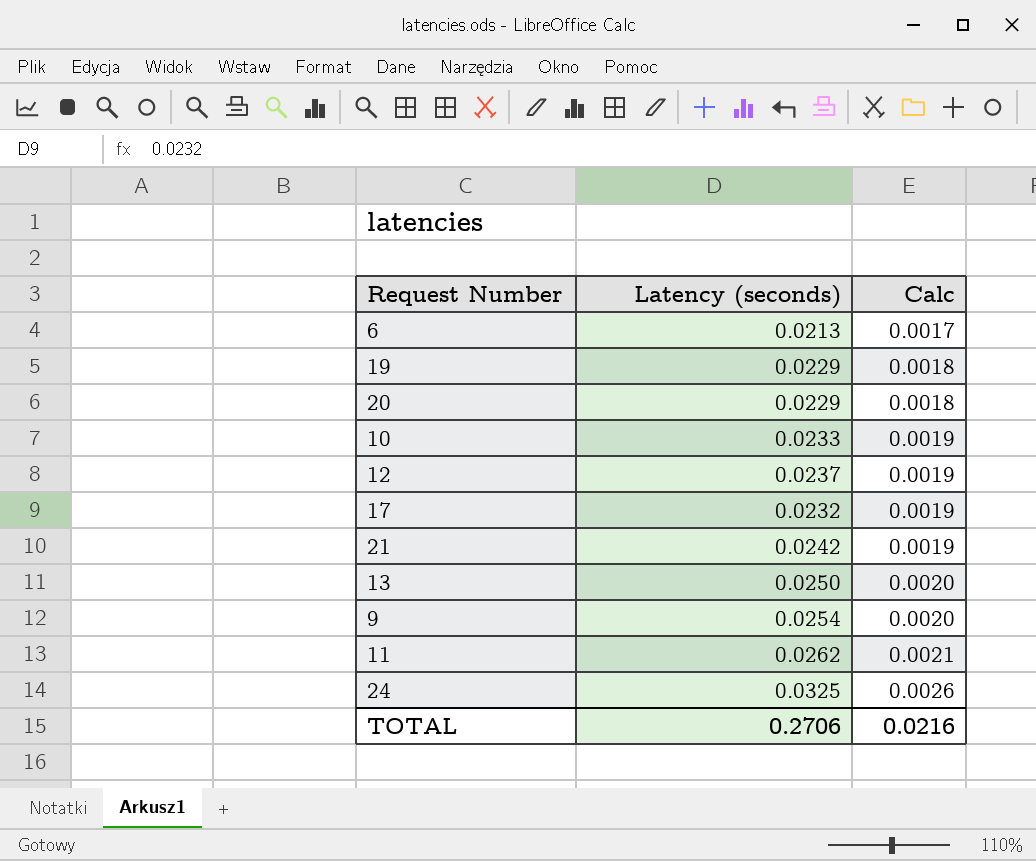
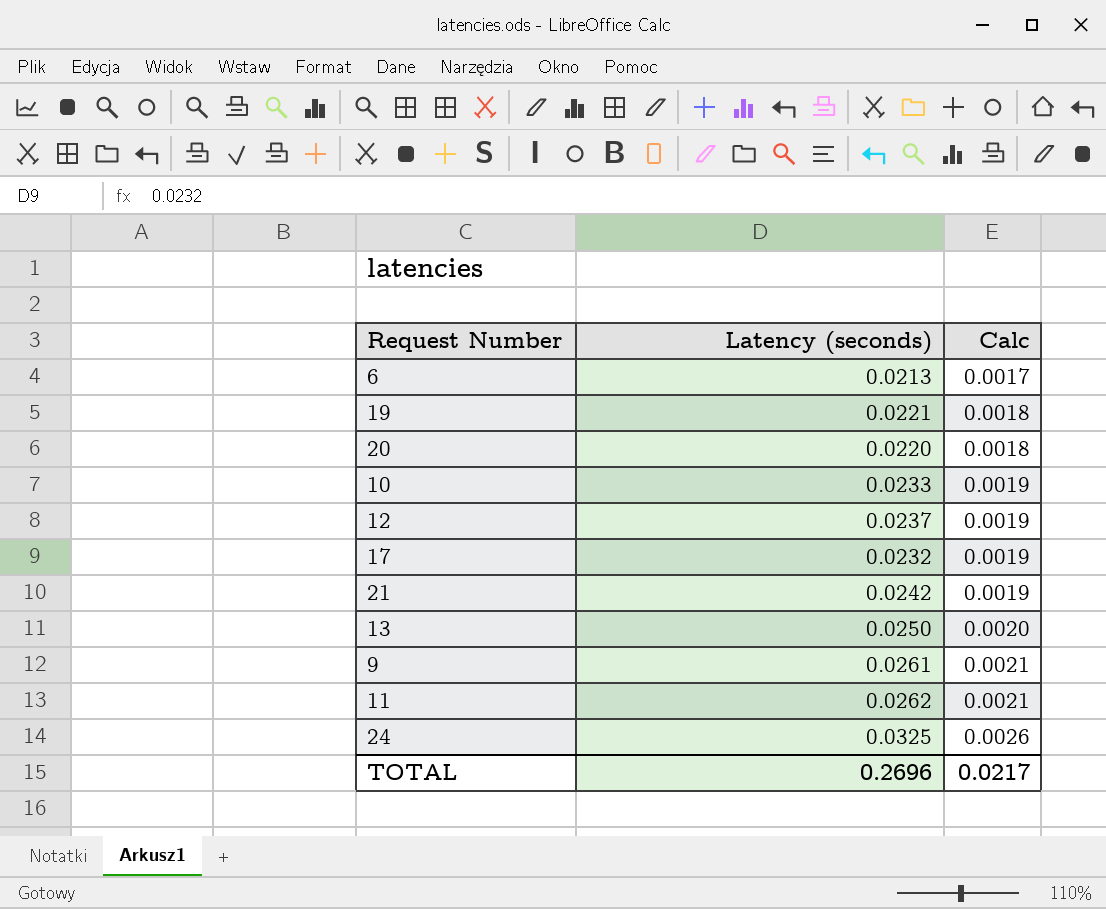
19 | Latency (seconds): 0.0229 -> 0.0221
20 | Latency (seconds): 0.0229 -> 0.0220
9 | Latency (seconds): 0.0254 -> 0.0261
9 | Calc: 0.0020 -> 0.0021
TOTAL | Latency (seconds): 0.2706 -> 0.2696
TOTAL | Calc: 0.0216 -> 0.0217

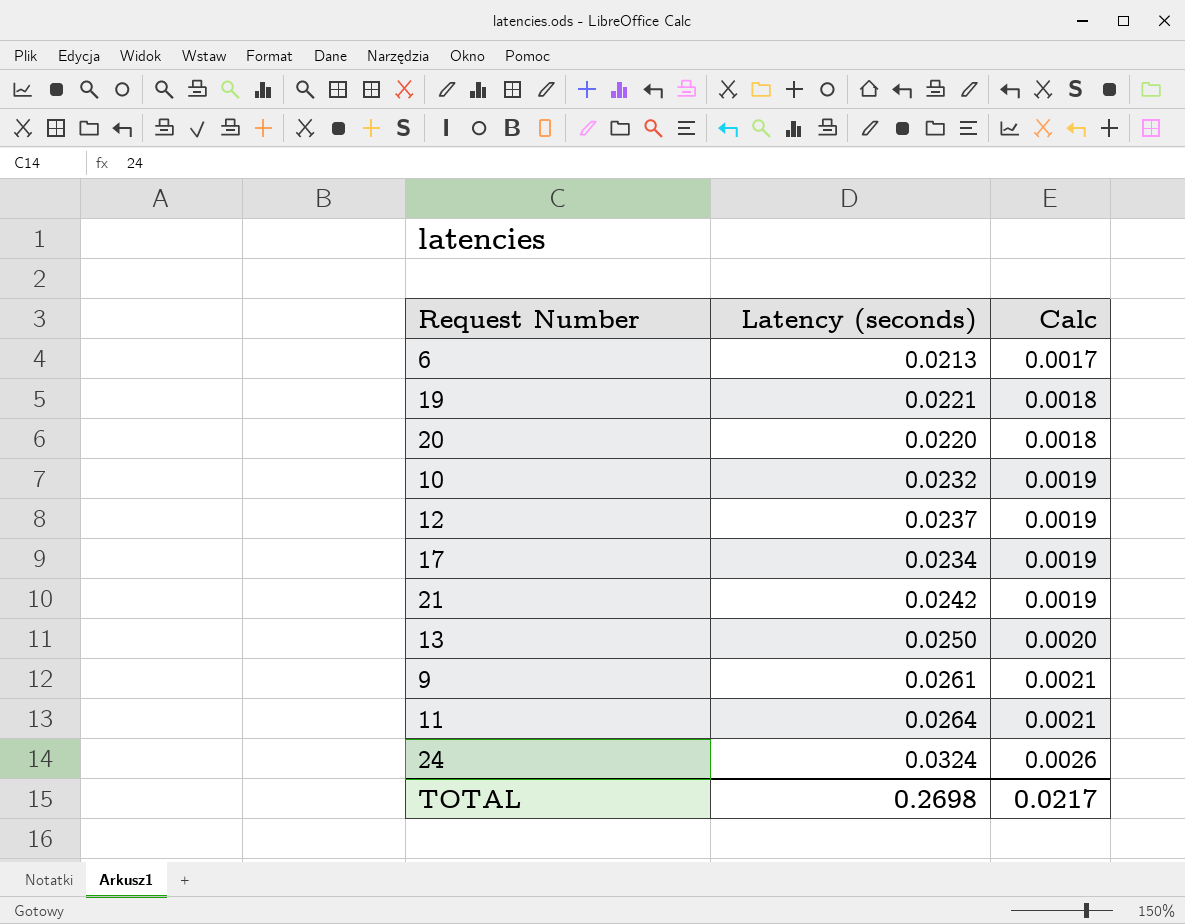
10 | Latency (seconds): 0.0233 -> 0.0232
17 | Latency (seconds): 0.0232 -> 0.0234
11 | Latency (seconds): 0.0262 -> 0.0264
24 | Latency (seconds): 0.0325 -> 0.0324
TOTAL | Latency (seconds): 0.2696 -> 0.2698

